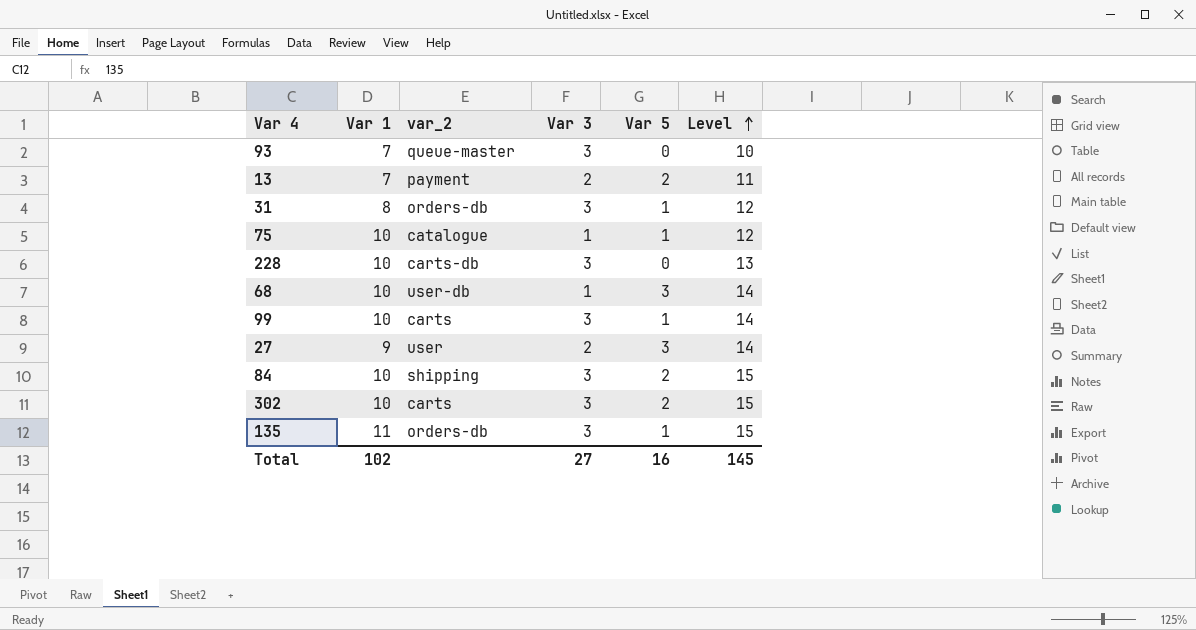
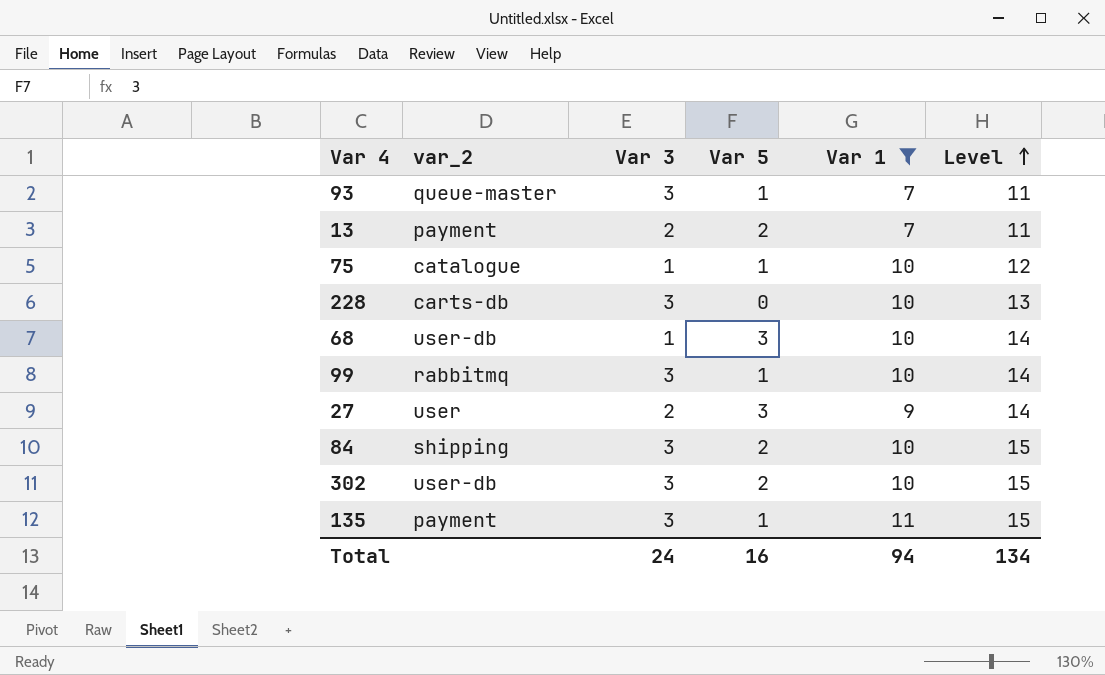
filter: none -> Var 1 != 8
column Var 1 | position: 2 -> 5
93 | Var 5: 0 -> 1
93 | Level: 10 -> 11
99 | var_2: carts -> rabbitmq
302 | var_2: carts -> user-db
135 | var_2: orders-db -> payment
Total | Var 3: 27 -> 24
Total | Var 1: 102 -> 94
Total | Level: 145 -> 134

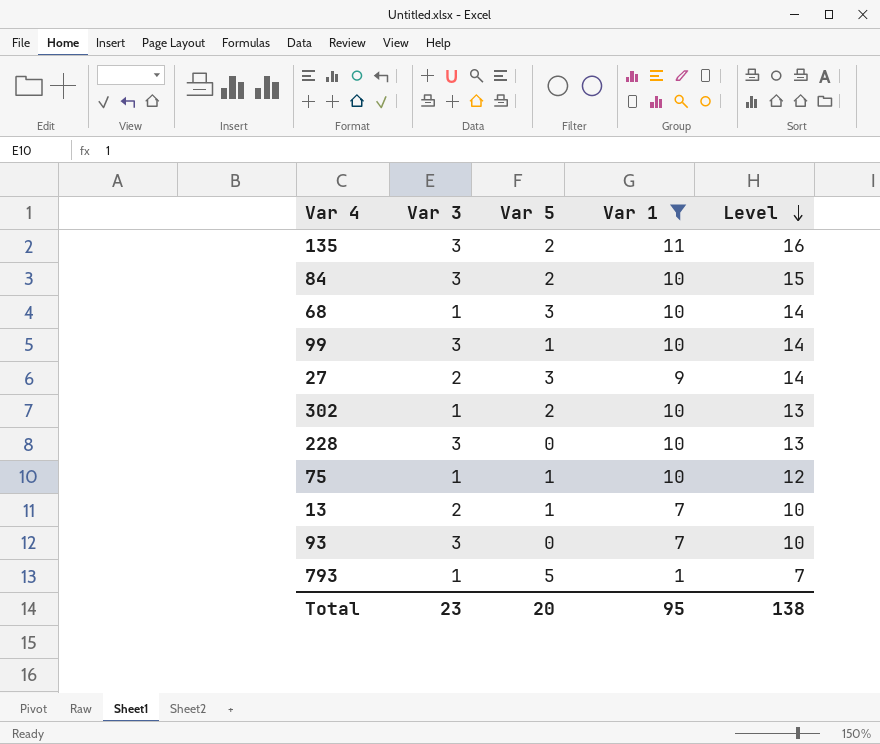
row order: Level ascending -> Level descending
column var_2 | position: 2 -> none
135 | Var 5: 1 -> 2
135 | Level: 15 -> 16
302 | Var 3: 3 -> 1
302 | Level: 15 -> 13
13 | Var 5: 2 -> 1
13 | Level: 11 -> 10
93 | Var 5: 1 -> 0
93 | Level: 11 -> 10
row 793: none -> 1 | 5 | 1 | 7
Total | Var 3: 24 -> 23
Total | Var 5: 16 -> 20
Total | Var 1: 94 -> 95
Total | Level: 134 -> 138

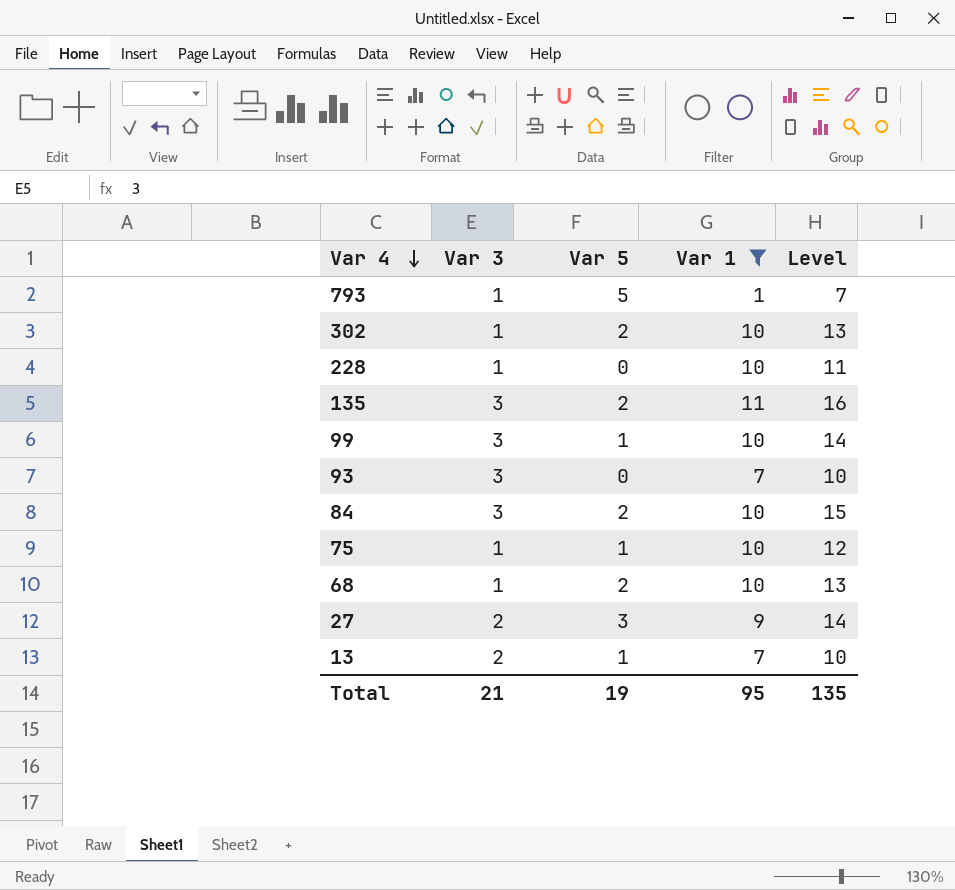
row order: Level descending -> Var 4 descending
228 | Var 3: 3 -> 1
228 | Level: 13 -> 11
68 | Var 5: 3 -> 2
68 | Level: 14 -> 13
Total | Var 3: 23 -> 21
Total | Var 5: 20 -> 19
Total | Level: 138 -> 135

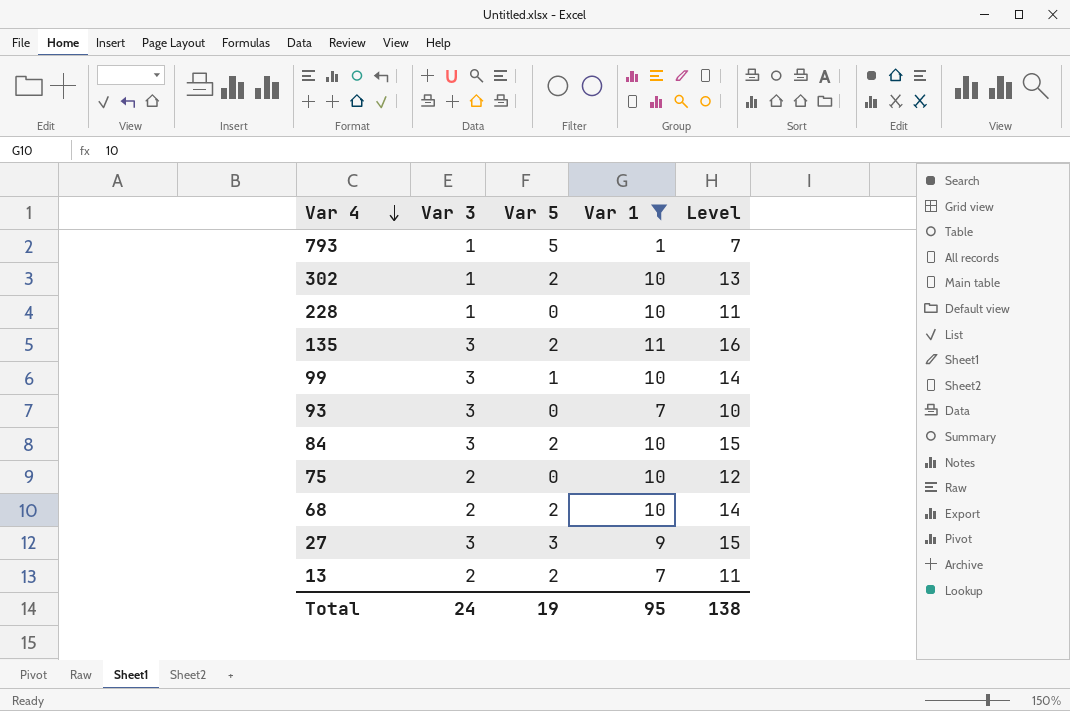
75 | Var 3: 1 -> 2
75 | Var 5: 1 -> 0
68 | Var 3: 1 -> 2
68 | Level: 13 -> 14
27 | Var 3: 2 -> 3
27 | Level: 14 -> 15
13 | Var 5: 1 -> 2
13 | Level: 10 -> 11
Total | Var 3: 21 -> 24
Total | Level: 135 -> 138

